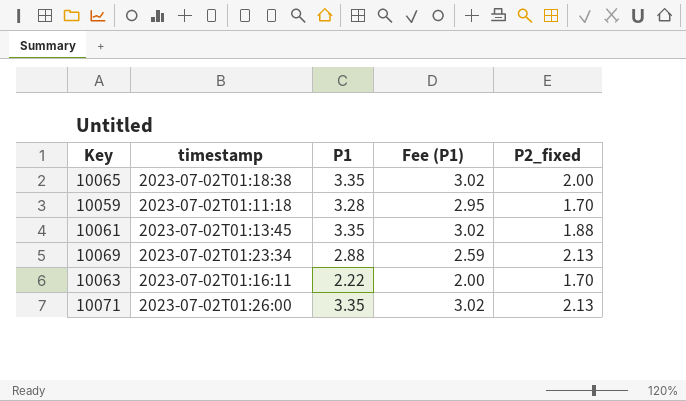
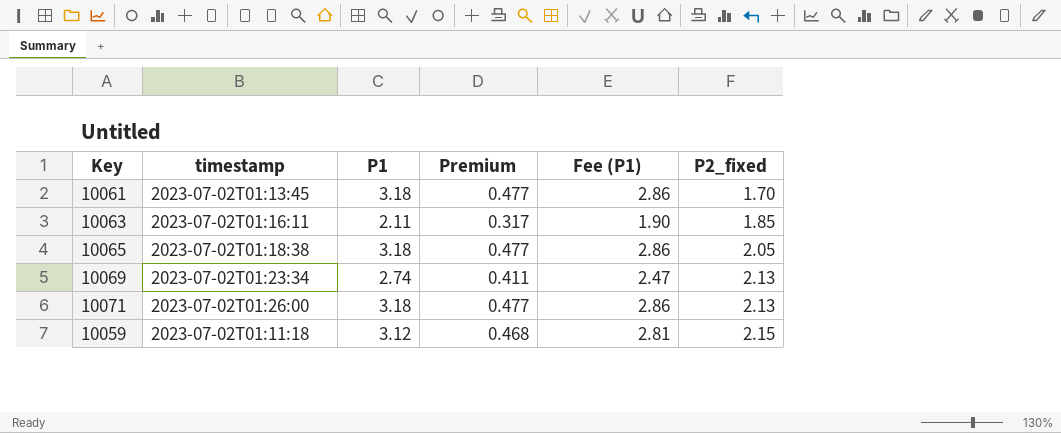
row order: none -> P2_fixed ascending
column Premium | formula: none -> [P1] * 0.15
10061 | P1: 3.35 -> 3.18
10061 | Fee (P1): 3.02 -> 2.86
10061 | P2_fixed: 1.88 -> 1.70
10063 | P1: 2.22 -> 2.11
10063 | Fee (P1): 2.00 -> 1.90
10063 | P2_fixed: 1.70 -> 1.85
10065 | P1: 3.35 -> 3.18
10065 | Fee (P1): 3.02 -> 2.86
10065 | P2_fixed: 2.00 -> 2.05
10069 | P1: 2.88 -> 2.74
10069 | Fee (P1): 2.59 -> 2.47
10071 | P1: 3.35 -> 3.18
10071 | Fee (P1): 3.02 -> 2.86
10059 | P1: 3.28 -> 3.12
10059 | Fee (P1): 2.95 -> 2.81
10059 | P2_fixed: 1.70 -> 2.15

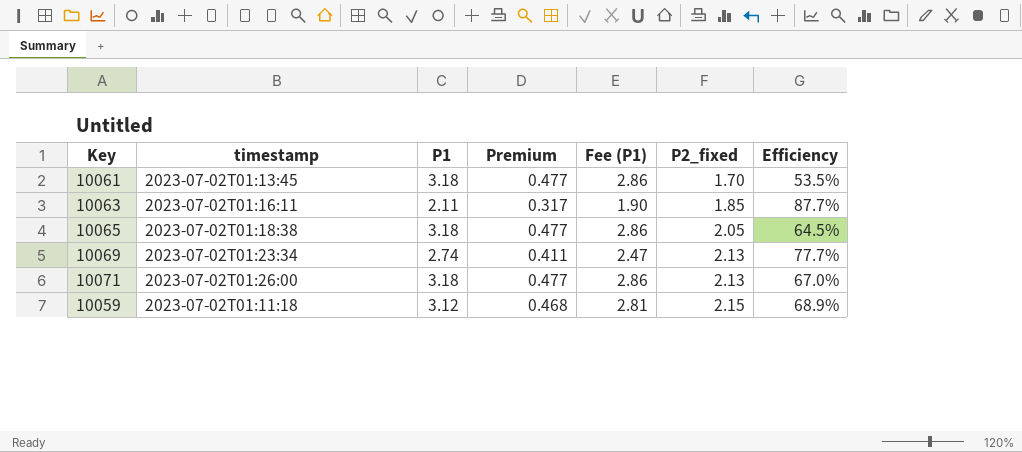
column Efficiency | formula: none -> [P2_fixed] / [P1]

